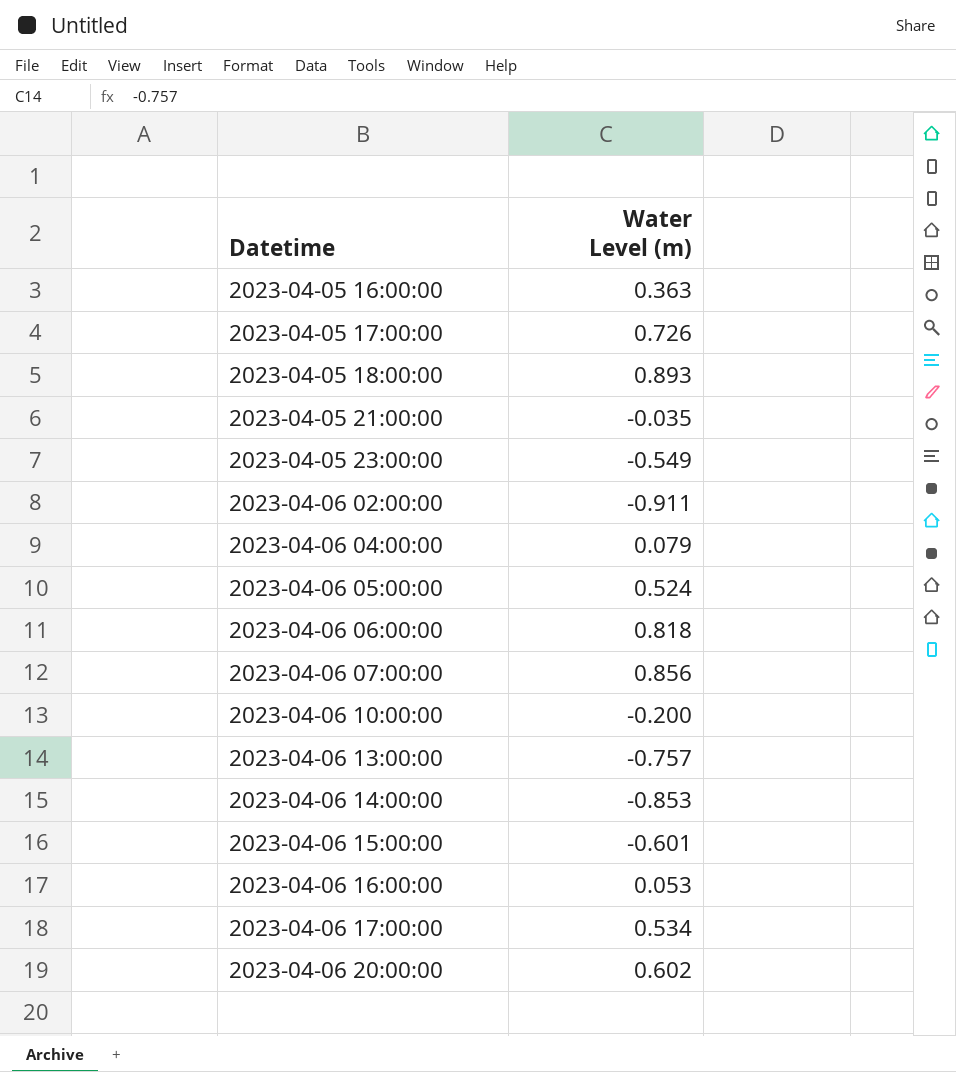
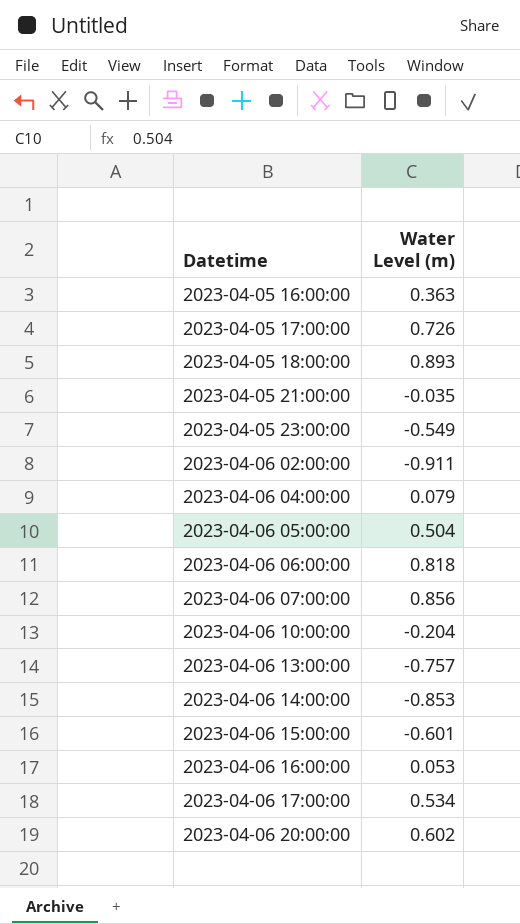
2023-04-06 05:00:00 | Water Level (m): 0.524 -> 0.504
2023-04-06 10:00:00 | Water Level (m): -0.200 -> -0.204

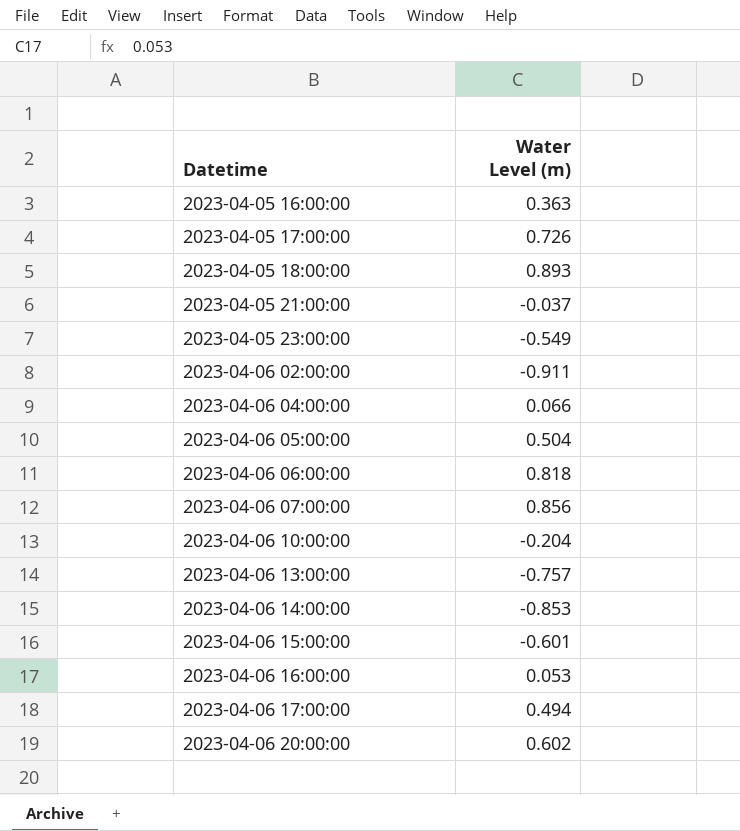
2023-04-05 21:00:00 | Water Level (m): -0.035 -> -0.037
2023-04-06 04:00:00 | Water Level (m): 0.079 -> 0.066
2023-04-06 17:00:00 | Water Level (m): 0.534 -> 0.494

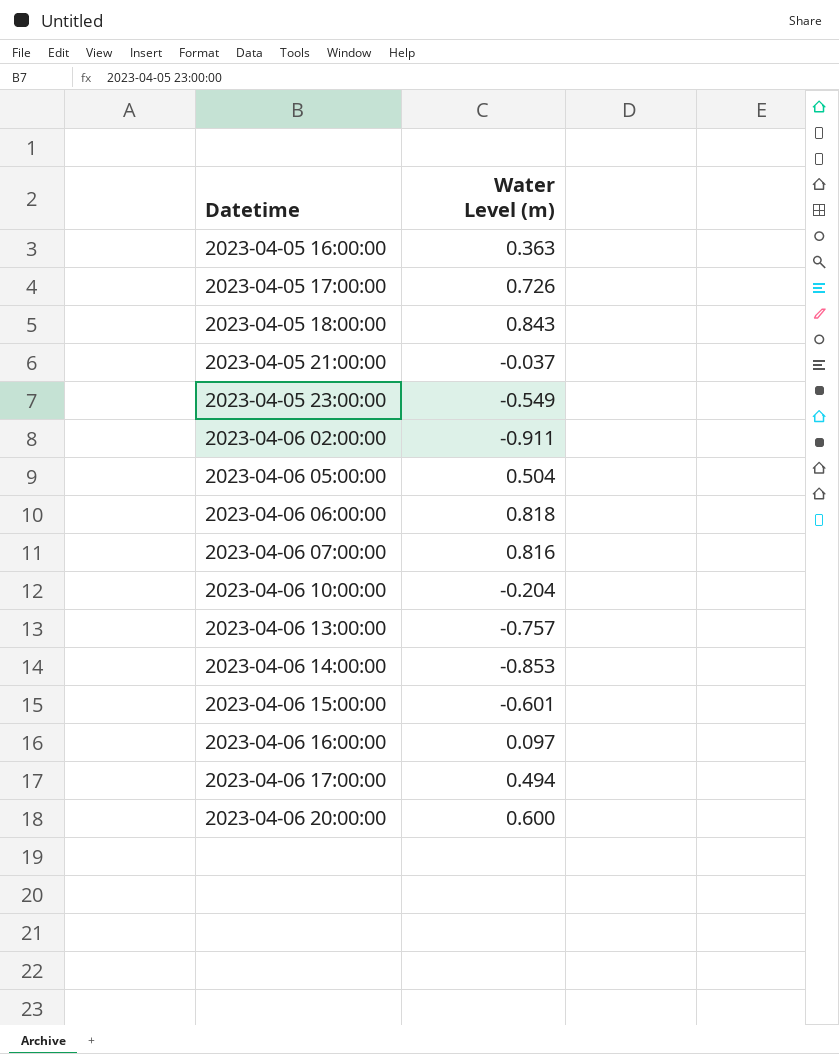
row 2023-04-06 04:00:00: 0.066 -> none
2023-04-05 18:00:00 | Water Level (m): 0.893 -> 0.843
2023-04-06 07:00:00 | Water Level (m): 0.856 -> 0.816
2023-04-06 16:00:00 | Water Level (m): 0.053 -> 0.097
2023-04-06 20:00:00 | Water Level (m): 0.602 -> 0.600

